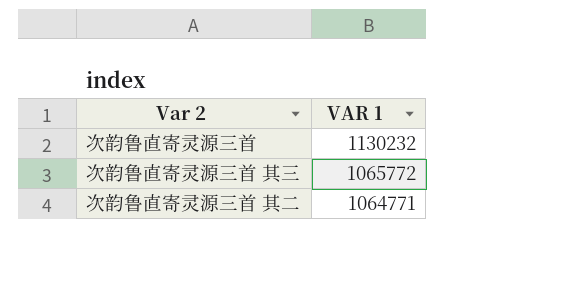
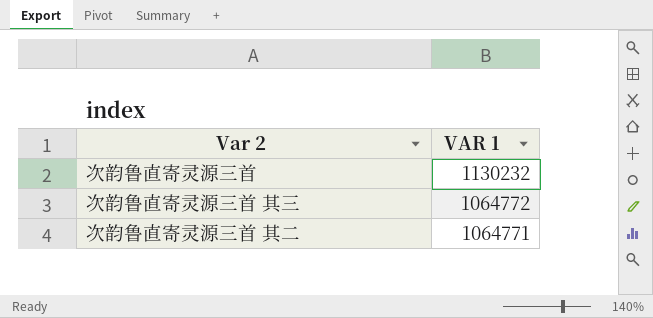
次韵鲁直寄灵源三首 其三 | VAR 1: 1065772 -> 1064772

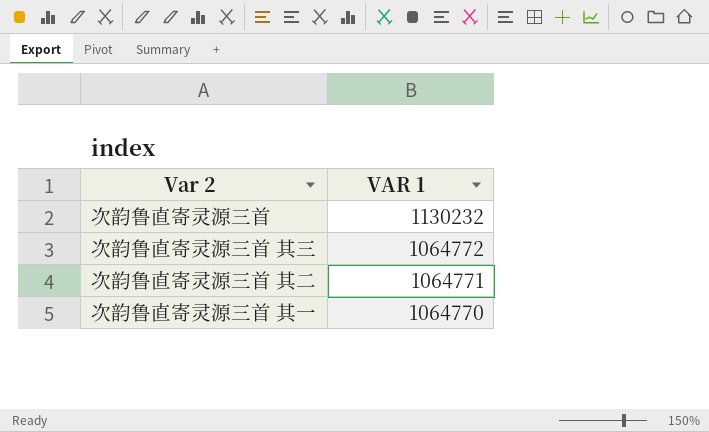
row 次韵鲁直寄灵源三首 其一: none -> 1064770

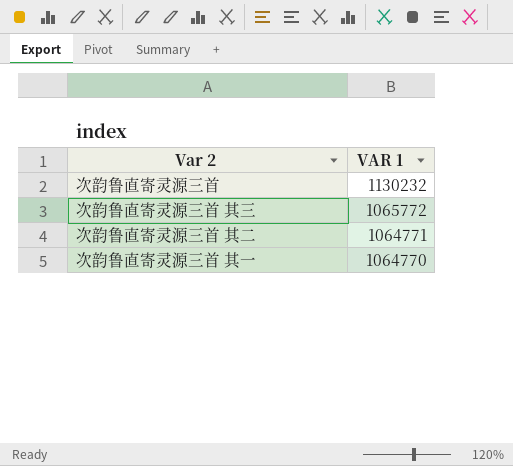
次韵鲁直寄灵源三首 其三 | VAR 1: 1064772 -> 1065772

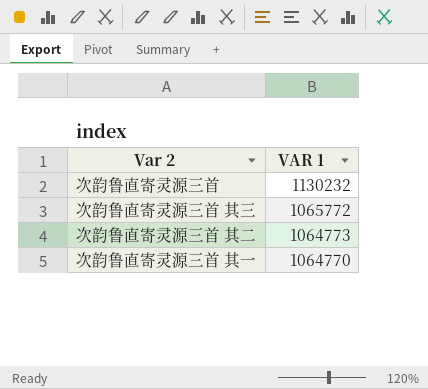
次韵鲁直寄灵源三首 其二 | VAR 1: 1064771 -> 1064773

